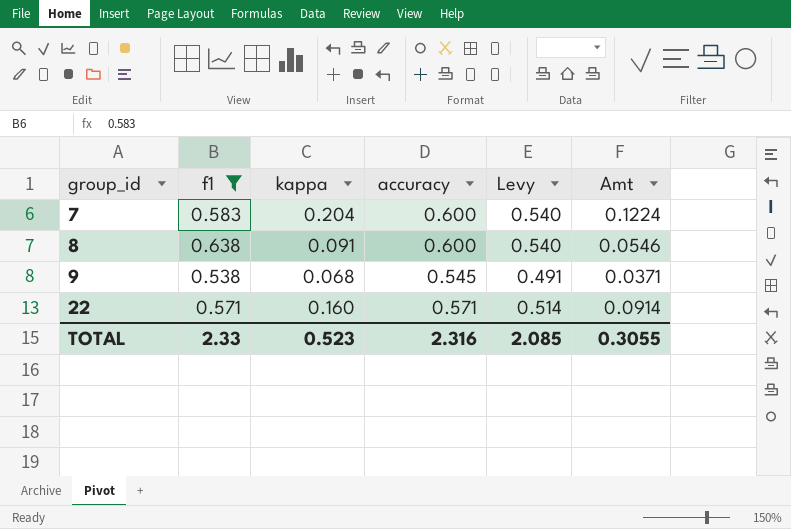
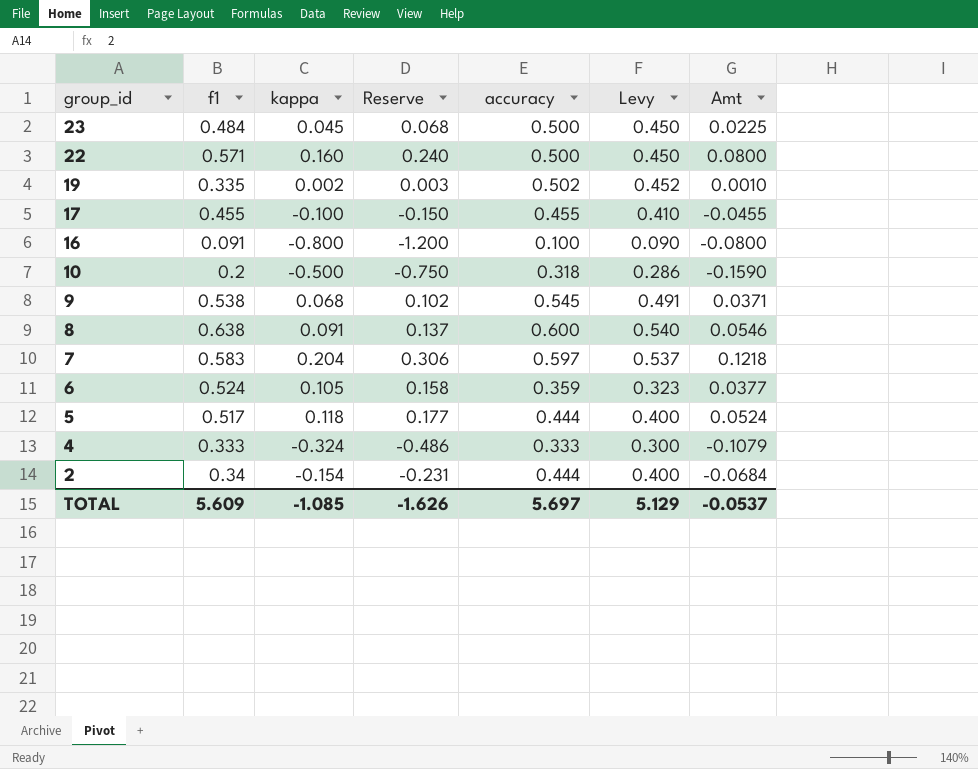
filter: f1 >= 0.538 -> none
row order: group_id ascending -> group_id descending
column Reserve | formula: none -> [kappa] * 1.5
22 | accuracy: 0.571 -> 0.500
22 | Levy: 0.514 -> 0.450
22 | Amt: 0.0914 -> 0.0800
7 | accuracy: 0.600 -> 0.597
7 | Levy: 0.540 -> 0.537
7 | Amt: 0.1224 -> 0.1218
TOTAL | f1: 2.33 -> 5.609
TOTAL | kappa: 0.523 -> -1.085
TOTAL | accuracy: 2.316 -> 5.697
TOTAL | Levy: 2.085 -> 5.129
TOTAL | Amt: 0.3055 -> -0.0537

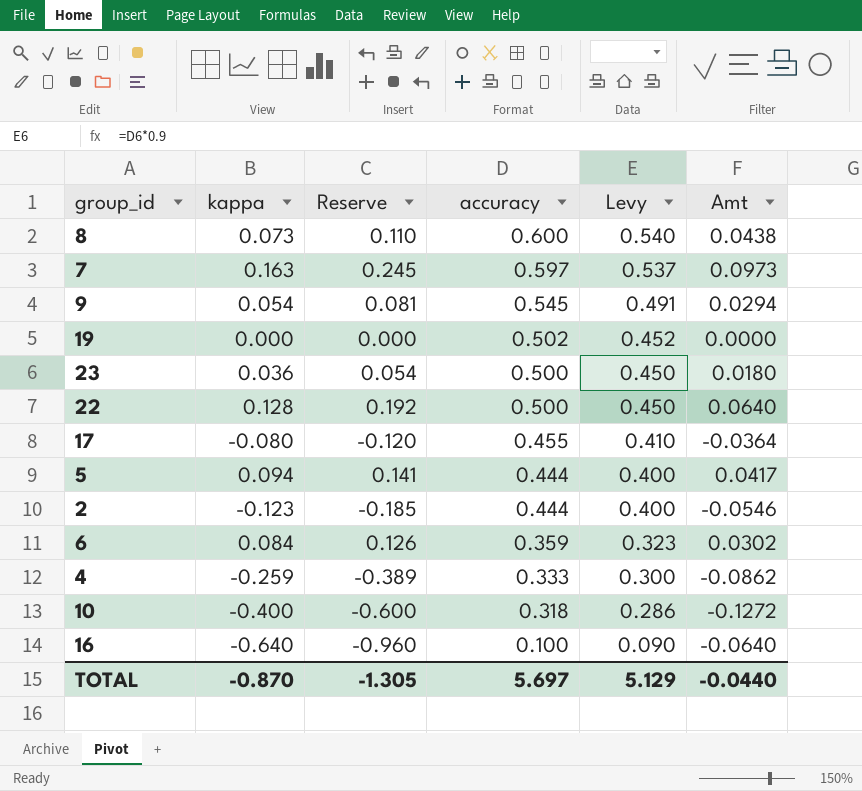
row order: group_id descending -> accuracy descending
column f1 | position: 2 -> none
8 | kappa: 0.091 -> 0.073
8 | Reserve: 0.137 -> 0.110
8 | Amt: 0.0546 -> 0.0438
7 | kappa: 0.204 -> 0.163
7 | Reserve: 0.306 -> 0.245
7 | Amt: 0.1218 -> 0.0973
9 | kappa: 0.068 -> 0.054
9 | Reserve: 0.102 -> 0.081
9 | Amt: 0.0371 -> 0.0294
19 | kappa: 0.002 -> 0.000
19 | Reserve: 0.003 -> 0.000
19 | Amt: 0.0010 -> 0.0000
23 | kappa: 0.045 -> 0.036
23 | Reserve: 0.068 -> 0.054
23 | Amt: 0.0225 -> 0.0180
22 | kappa: 0.160 -> 0.128
22 | Reserve: 0.240 -> 0.192
22 | Amt: 0.0800 -> 0.0640
17 | kappa: -0.100 -> -0.080
17 | Reserve: -0.150 -> -0.120
17 | Amt: -0.0455 -> -0.0364
5 | kappa: 0.118 -> 0.094
5 | Reserve: 0.177 -> 0.141
5 | Amt: 0.0524 -> 0.0417
2 | kappa: -0.154 -> -0.123
2 | Reserve: -0.231 -> -0.185
2 | Amt: -0.0684 -> -0.0546
6 | kappa: 0.105 -> 0.084
6 | Reserve: 0.158 -> 0.126
6 | Amt: 0.0377 -> 0.0302
4 | kappa: -0.324 -> -0.259
4 | Reserve: -0.486 -> -0.389
4 | Amt: -0.1079 -> -0.0862
10 | kappa: -0.500 -> -0.400
10 | Reserve: -0.750 -> -0.600
10 | Amt: -0.1590 -> -0.1272
16 | kappa: -0.800 -> -0.640
16 | Reserve: -1.200 -> -0.960
16 | Amt: -0.0800 -> -0.0640
TOTAL | kappa: -1.085 -> -0.870
TOTAL | Reserve: -1.626 -> -1.305
TOTAL | Amt: -0.0537 -> -0.0440

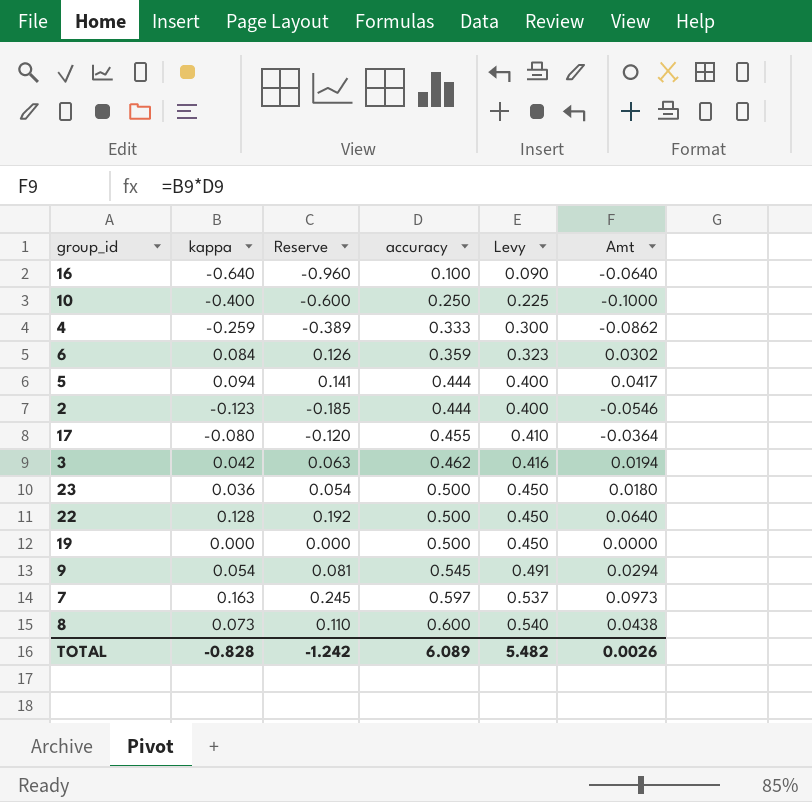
row order: accuracy descending -> accuracy ascending
10 | accuracy: 0.318 -> 0.250
10 | Levy: 0.286 -> 0.225
10 | Amt: -0.1272 -> -0.1000
row 3: none -> 0.042 | 0.063 | 0.462 | 0.416 | 0.0194
19 | accuracy: 0.502 -> 0.500
19 | Levy: 0.452 -> 0.450
TOTAL | kappa: -0.870 -> -0.828
TOTAL | Reserve: -1.305 -> -1.242
TOTAL | accuracy: 5.697 -> 6.089
TOTAL | Levy: 5.129 -> 5.482
TOTAL | Amt: -0.0440 -> 0.0026

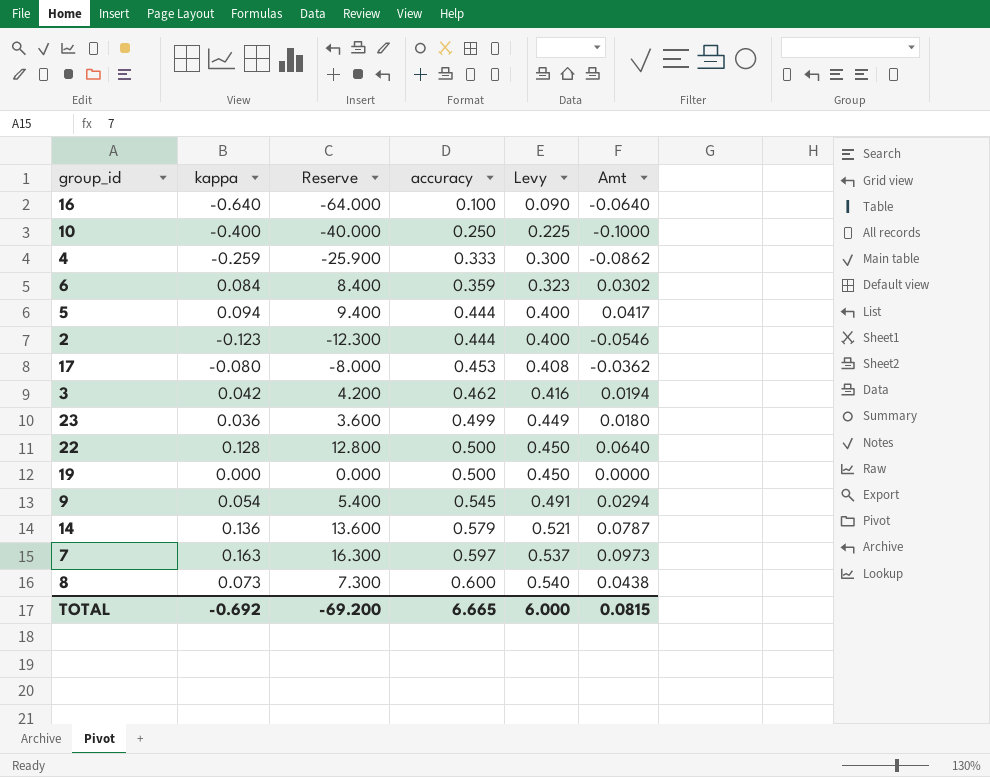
column Reserve | formula: [kappa] * 1.5 -> [kappa] * 100
17 | accuracy: 0.455 -> 0.453
17 | Levy: 0.410 -> 0.408
17 | Amt: -0.0364 -> -0.0362
23 | accuracy: 0.500 -> 0.499
23 | Levy: 0.450 -> 0.449
row 14: none -> 0.136 | 13.600 | 0.579 | 0.521 | 0.0787
TOTAL | kappa: -0.828 -> -0.692
TOTAL | Reserve: -1.242 -> -69.200
TOTAL | accuracy: 6.089 -> 6.665
TOTAL | Levy: 5.482 -> 6.000
TOTAL | Amt: 0.0026 -> 0.0815

